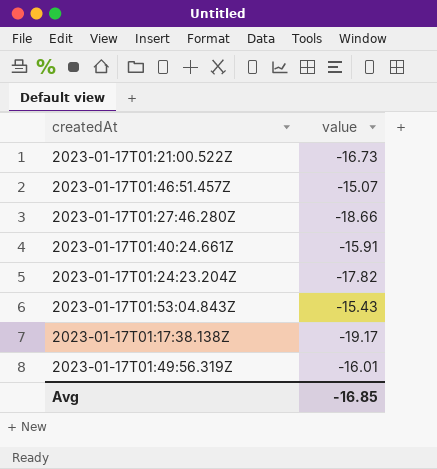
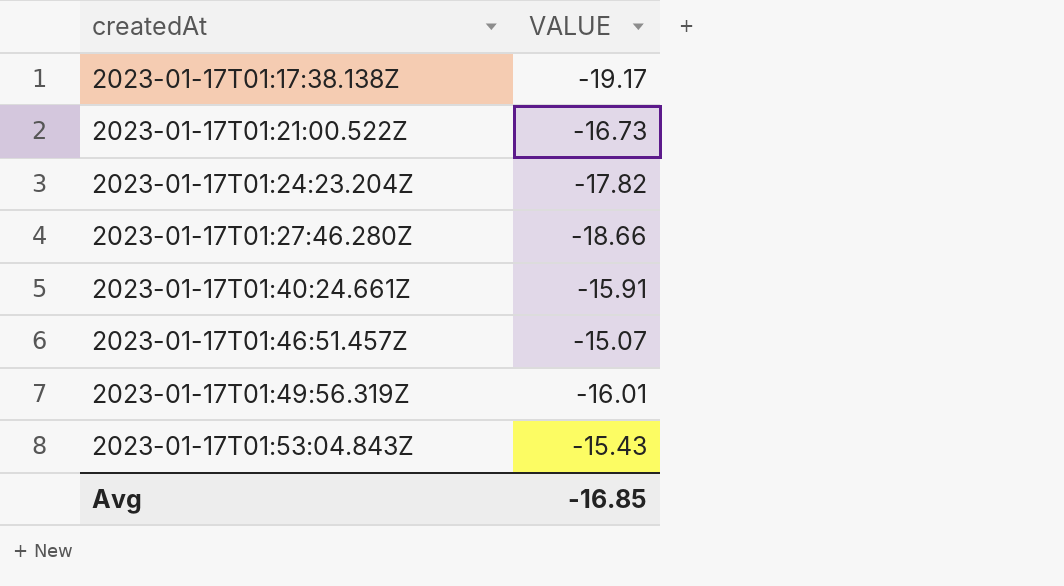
row order: none -> createdAt ascending
column name: value -> VALUE

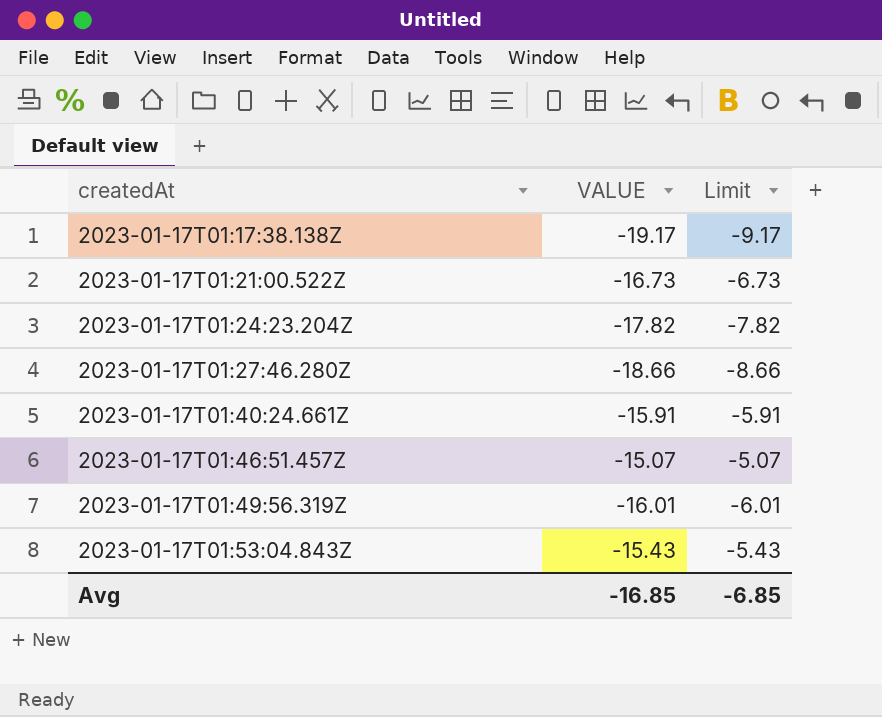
column Limit | formula: none -> [VALUE] + 10

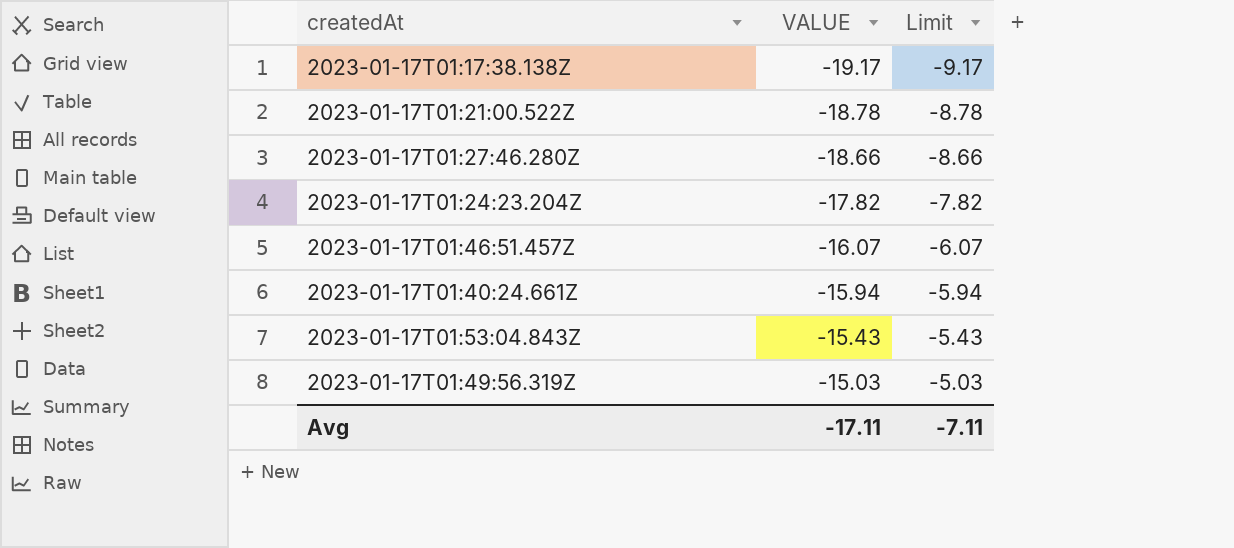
row order: createdAt ascending -> VALUE ascending
2023-01-17T01:21:00.522Z | VALUE: -16.73 -> -18.78
2023-01-17T01:21:00.522Z | Limit: -6.73 -> -8.78
2023-01-17T01:46:51.457Z | VALUE: -15.07 -> -16.07
2023-01-17T01:46:51.457Z | Limit: -5.07 -> -6.07
2023-01-17T01:40:24.661Z | VALUE: -15.91 -> -15.94
2023-01-17T01:40:24.661Z | Limit: -5.91 -> -5.94
2023-01-17T01:49:56.319Z | VALUE: -16.01 -> -15.03
2023-01-17T01:49:56.319Z | Limit: -6.01 -> -5.03
Avg | VALUE: -16.85 -> -17.11
Avg | Limit: -6.85 -> -7.11

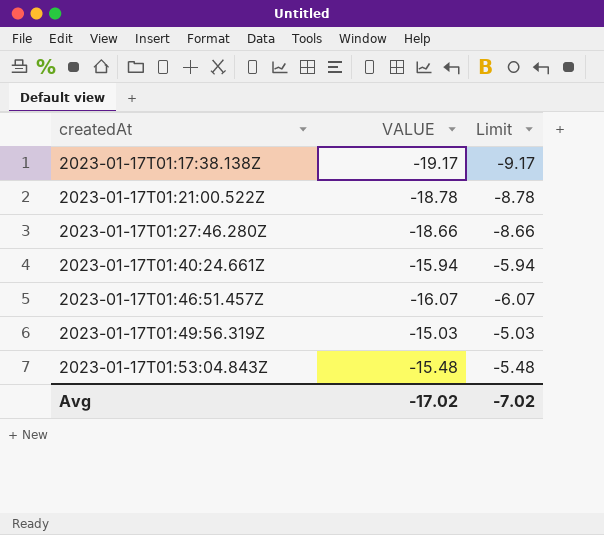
row order: VALUE ascending -> createdAt ascending
row 2023-01-17T01:24:23.204Z: -17.82 | -7.82 -> none
2023-01-17T01:53:04.843Z | VALUE: -15.43 -> -15.48
2023-01-17T01:53:04.843Z | Limit: -5.43 -> -5.48
Avg | VALUE: -17.11 -> -17.02
Avg | Limit: -7.11 -> -7.02

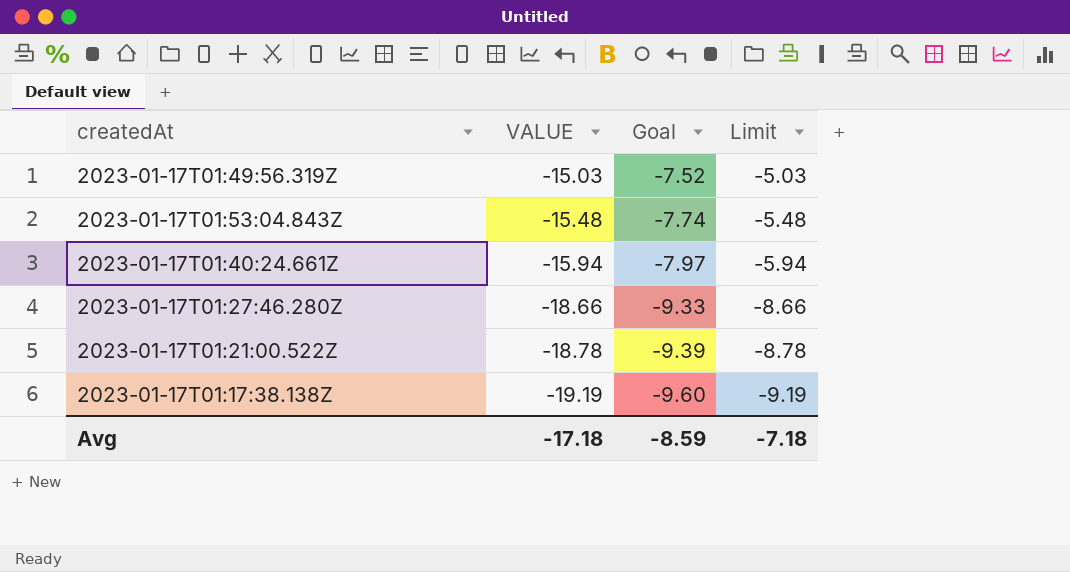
row order: createdAt ascending -> VALUE descending
column Goal | formula: none -> [VALUE] * 0.5
row 2023-01-17T01:46:51.457Z: -16.07 | -6.07 -> none
2023-01-17T01:17:38.138Z | VALUE: -19.17 -> -19.19
2023-01-17T01:17:38.138Z | Limit: -9.17 -> -9.19
Avg | VALUE: -17.02 -> -17.18
Avg | Limit: -7.02 -> -7.18

